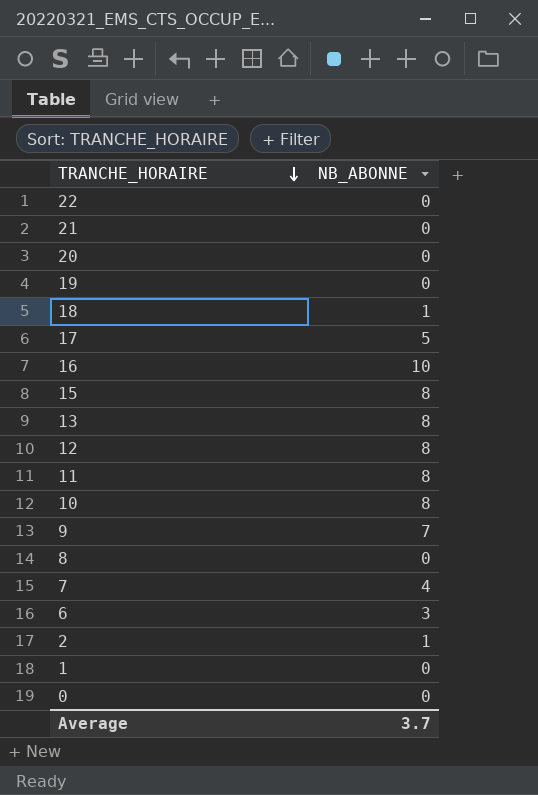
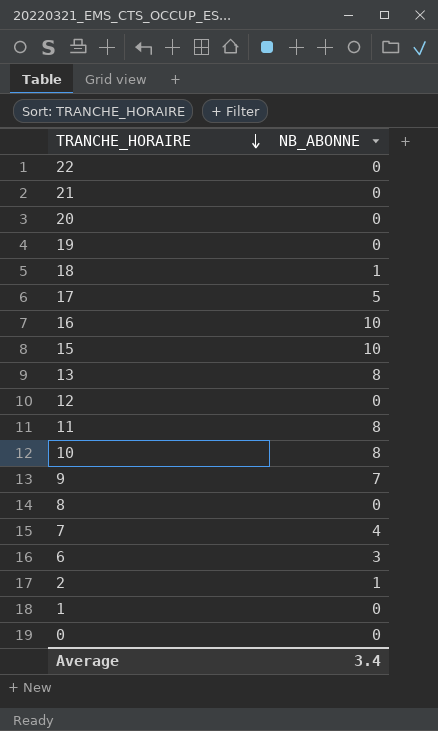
15 | NB_ABONNE: 8 -> 10
12 | NB_ABONNE: 8 -> 0
Average | NB_ABONNE: 3.7 -> 3.4

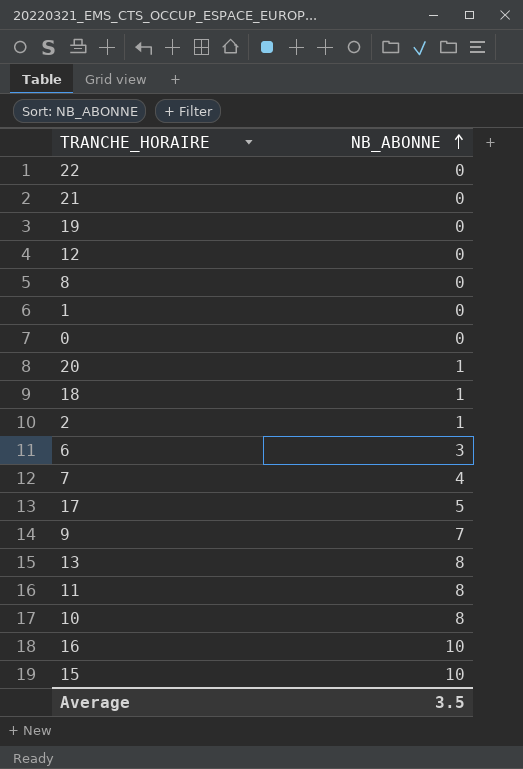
row order: TRANCHE_HORAIRE descending -> NB_ABONNE ascending
20 | NB_ABONNE: 0 -> 1
Average | NB_ABONNE: 3.4 -> 3.5

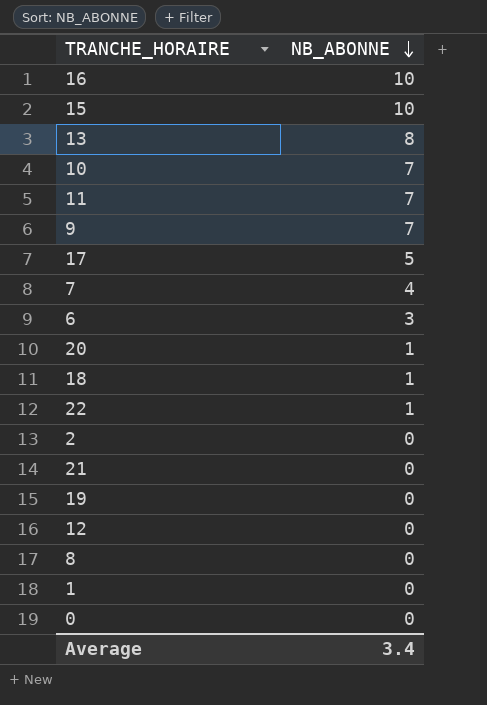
row order: NB_ABONNE ascending -> NB_ABONNE descending
10 | NB_ABONNE: 8 -> 7
11 | NB_ABONNE: 8 -> 7
22 | NB_ABONNE: 0 -> 1
2 | NB_ABONNE: 1 -> 0
Average | NB_ABONNE: 3.5 -> 3.4

